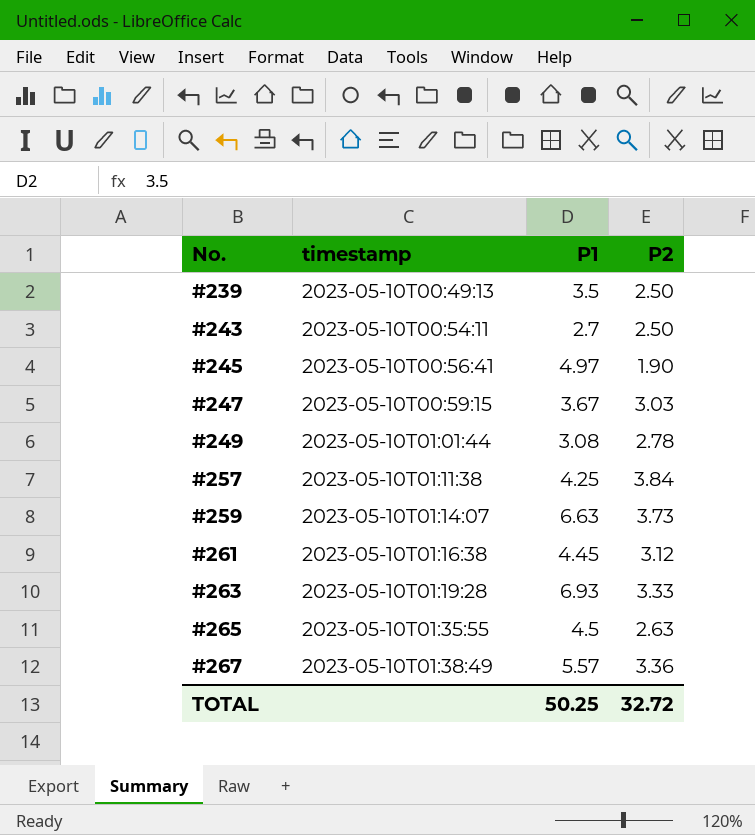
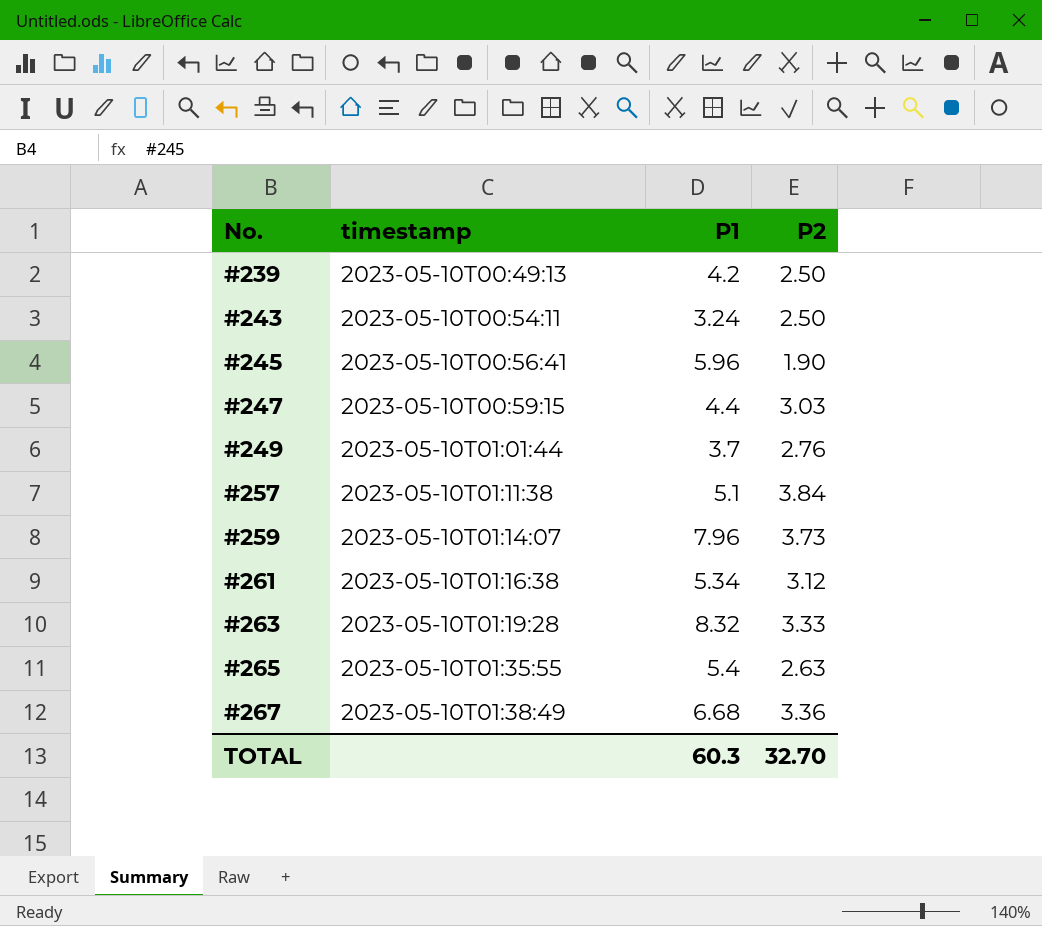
#239 | P1: 3.5 -> 4.2
#243 | P1: 2.7 -> 3.24
#245 | P1: 4.97 -> 5.96
#247 | P1: 3.67 -> 4.4
#249 | P1: 3.08 -> 3.7
#249 | P2: 2.78 -> 2.76
#257 | P1: 4.25 -> 5.1
#259 | P1: 6.63 -> 7.96
#261 | P1: 4.45 -> 5.34
#263 | P1: 6.93 -> 8.32
#265 | P1: 4.5 -> 5.4
#267 | P1: 5.57 -> 6.68
TOTAL | P1: 50.25 -> 60.3
TOTAL | P2: 32.72 -> 32.70

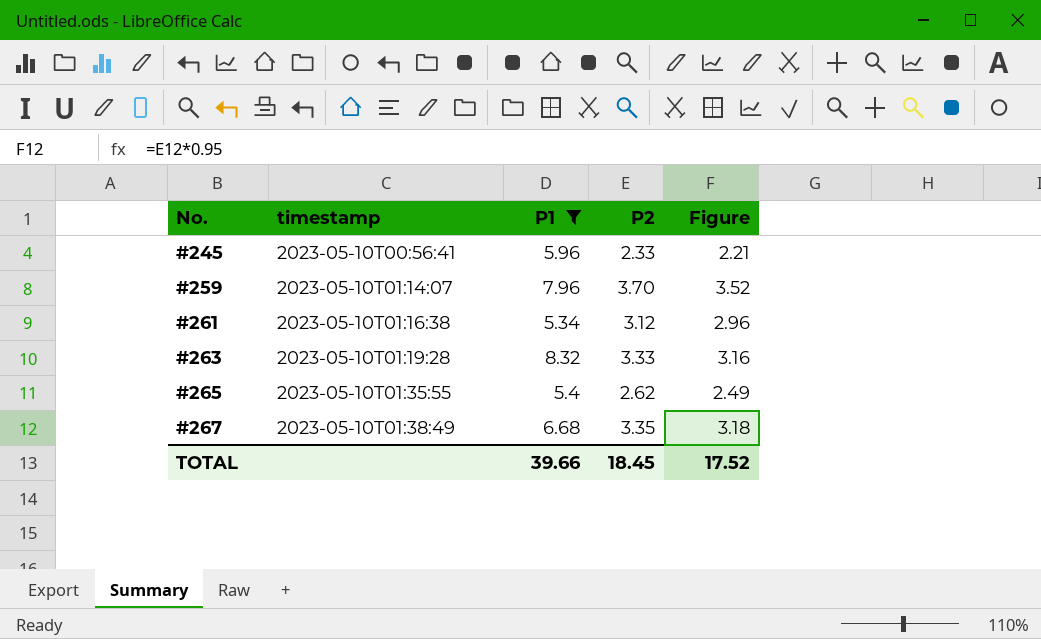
filter: none -> P1 >= 5.34
column Figure | formula: none -> [P2] * 0.95
#245 | P2: 1.90 -> 2.33
#259 | P2: 3.73 -> 3.70
#265 | P2: 2.63 -> 2.62
#267 | P2: 3.36 -> 3.35
TOTAL | P1: 60.3 -> 39.66
TOTAL | P2: 32.70 -> 18.45

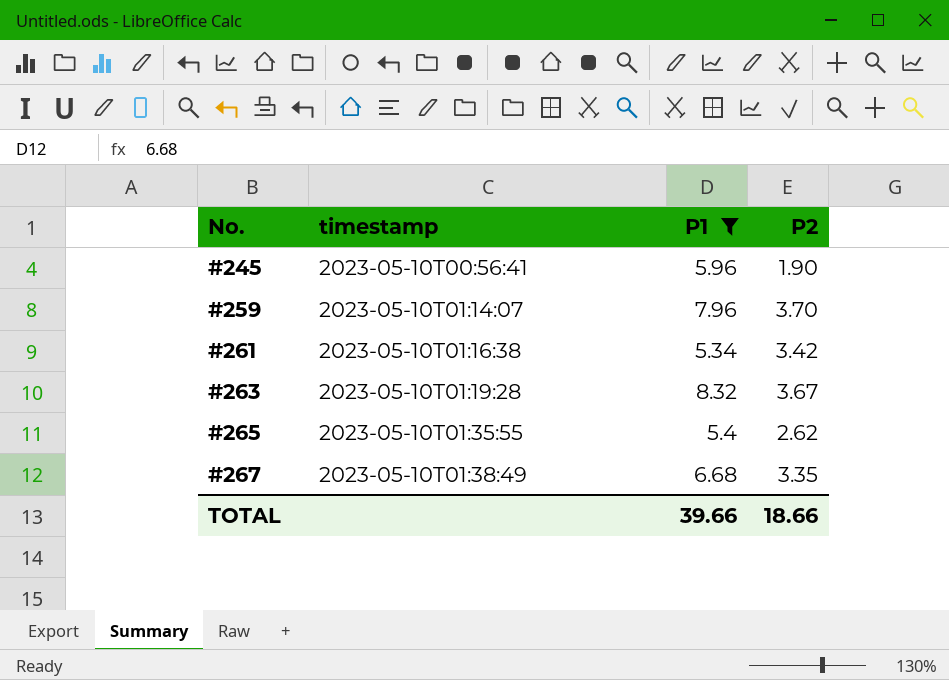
column Figure | formula: [P2] * 0.95 -> none
#245 | P2: 2.33 -> 1.90
#261 | P2: 3.12 -> 3.42
#263 | P2: 3.33 -> 3.67
TOTAL | P2: 18.45 -> 18.66

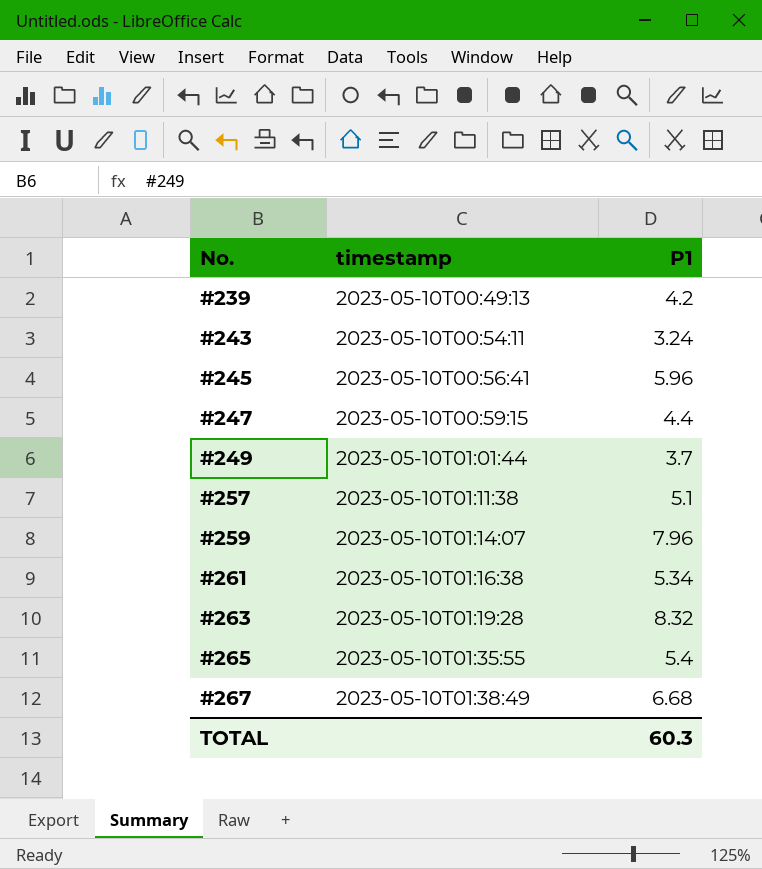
filter: P1 >= 5.34 -> none
column P2 | position: 4 -> none
TOTAL | P1: 39.66 -> 60.3

